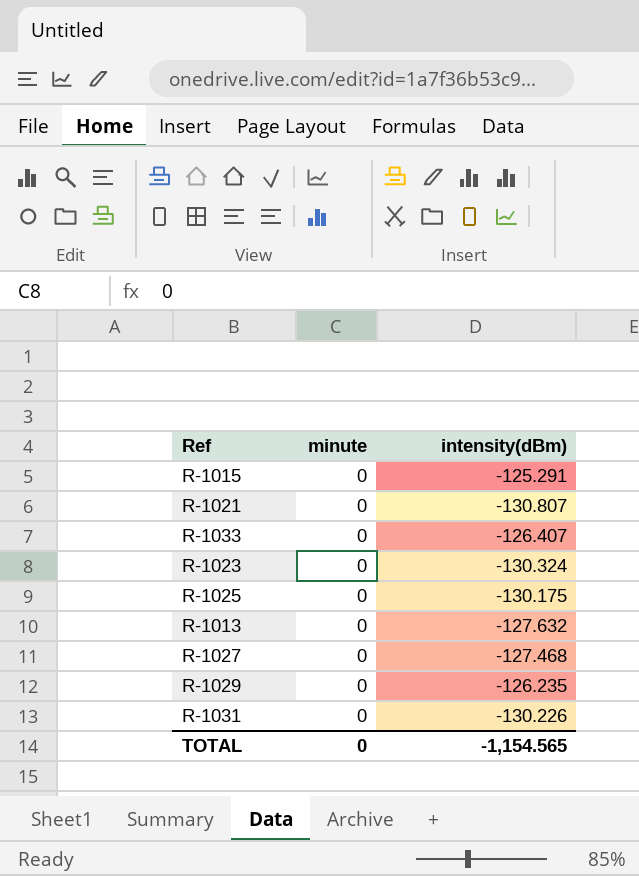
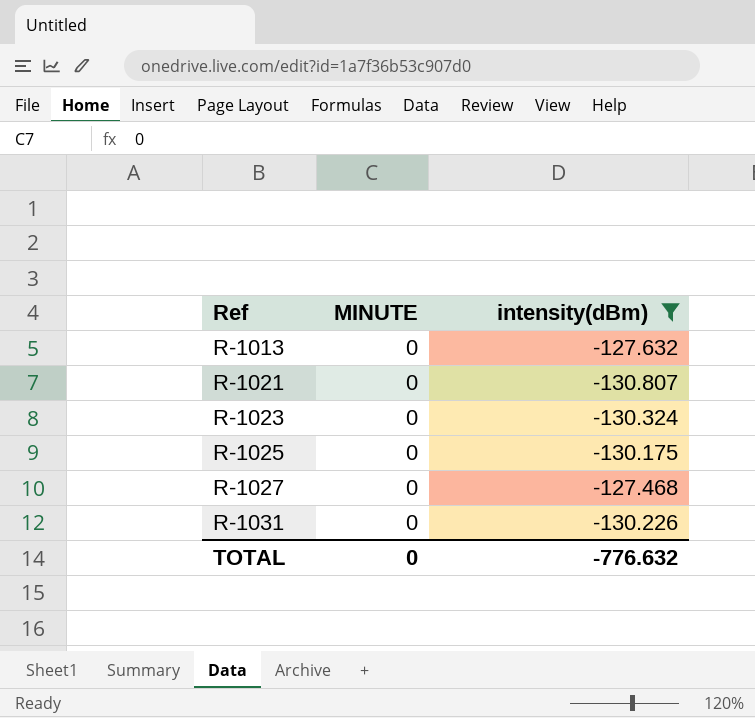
filter: none -> intensity(dBm) <= -127.468
row order: none -> Ref ascending
column name: minute -> MINUTE
TOTAL | intensity(dBm): -1,154.565 -> -776.632

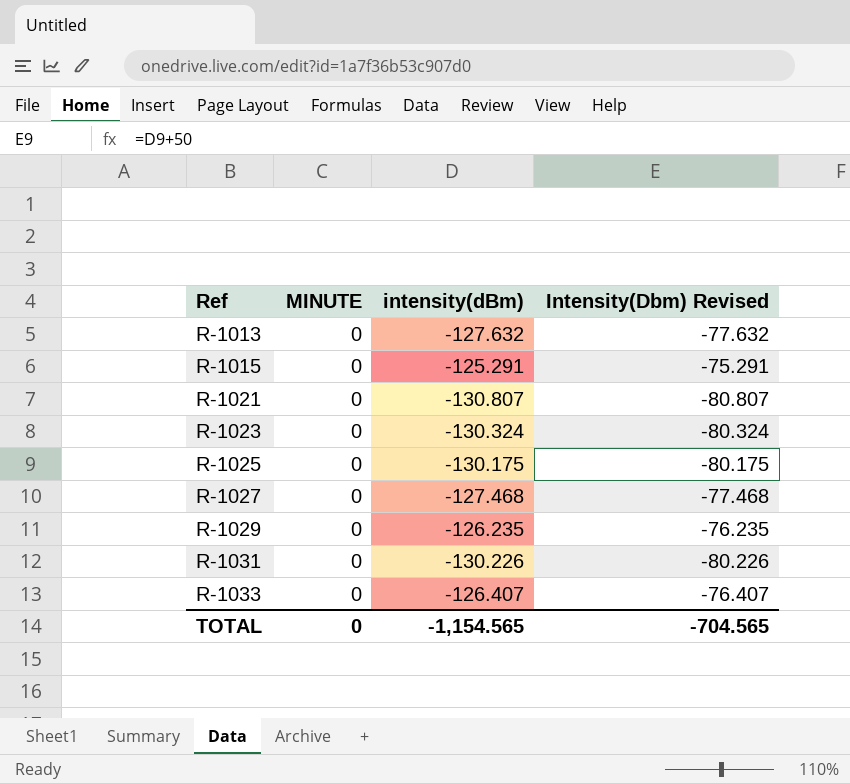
filter: intensity(dBm) <= -127.468 -> none
column Intensity(Dbm) Revised | formula: none -> [intensity(dBm)] + 50
TOTAL | intensity(dBm): -776.632 -> -1,154.565

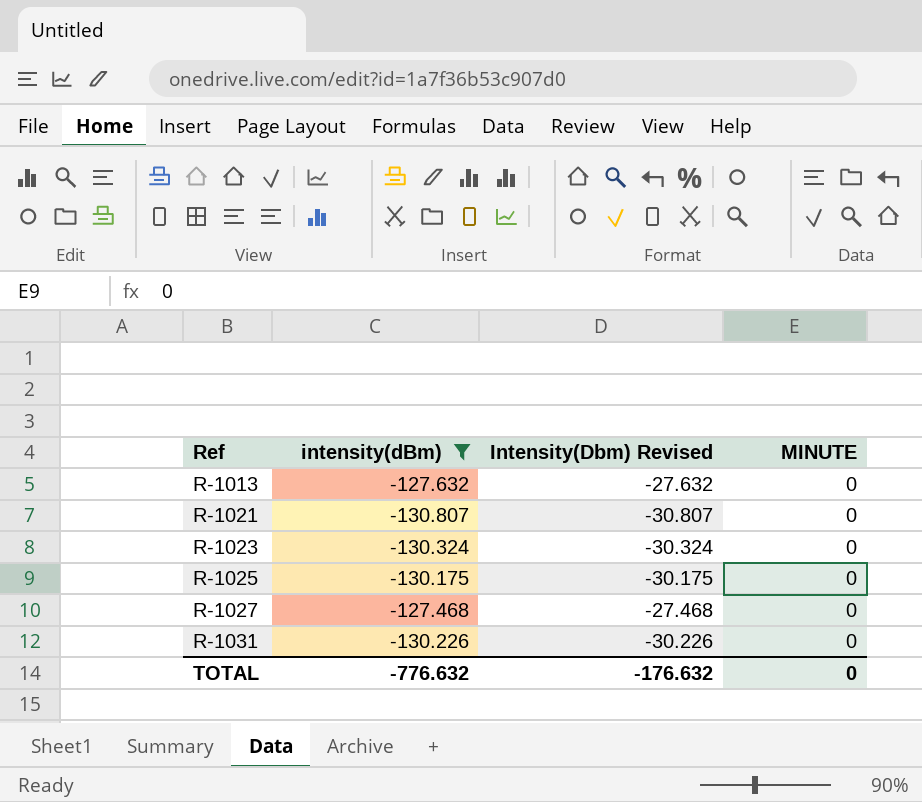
filter: none -> intensity(dBm) <= -127.468
column Intensity(Dbm) Revised | formula: [intensity(dBm)] + 50 -> [intensity(dBm)] + 100
column MINUTE | position: 2 -> 4
TOTAL | intensity(dBm): -1,154.565 -> -776.632
TOTAL | Intensity(Dbm) Revised: -704.565 -> -176.632

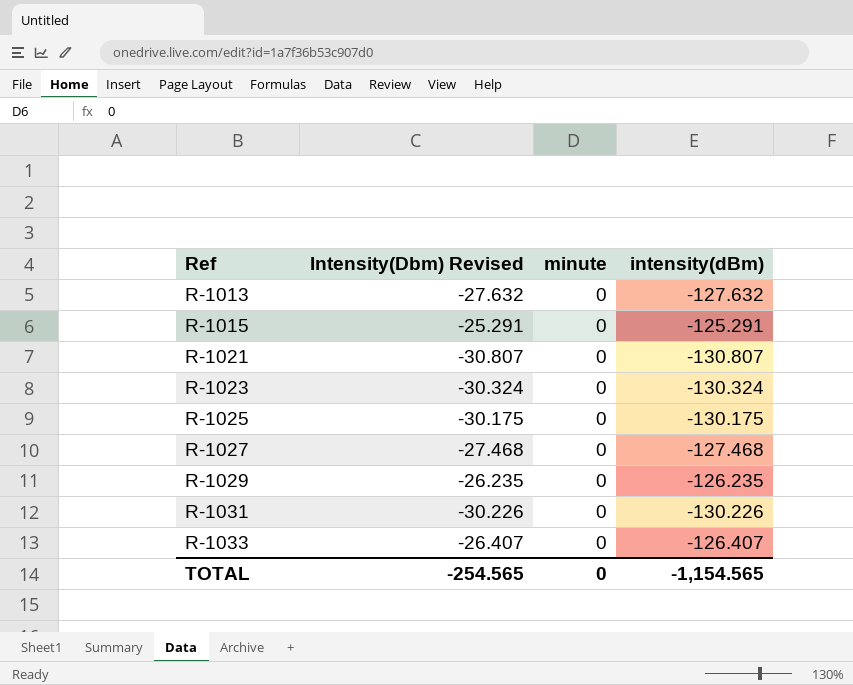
filter: intensity(dBm) <= -127.468 -> none
column name: MINUTE -> minute
column intensity(dBm) | position: 2 -> 4
TOTAL | Intensity(Dbm) Revised: -176.632 -> -254.565
TOTAL | intensity(dBm): -776.632 -> -1,154.565

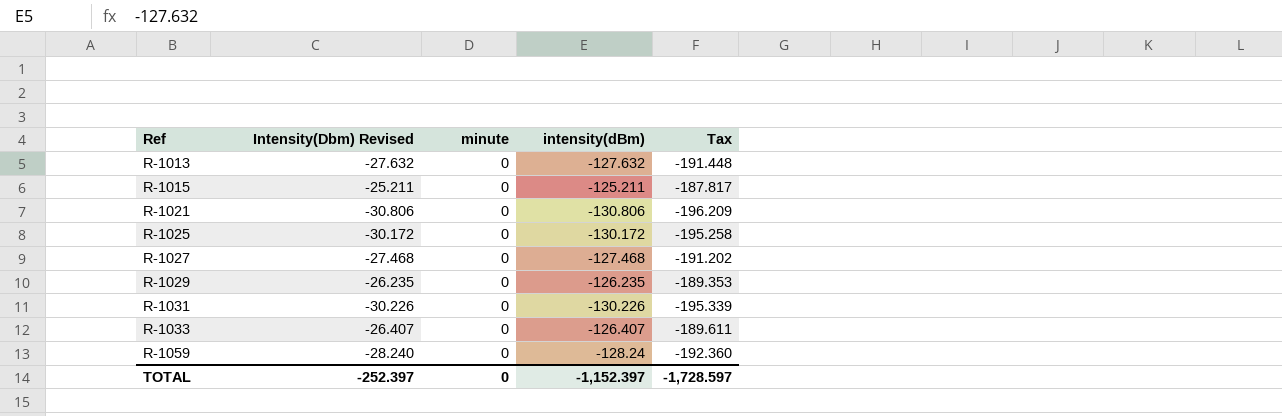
column Tax | formula: none -> [intensity(dBm)] * 1.5
row R-1023: -30.324 | 0 | -130.324 -> none
R-1015 | Intensity(Dbm) Revised: -25.291 -> -25.211
R-1015 | intensity(dBm): -125.291 -> -125.211
R-1021 | Intensity(Dbm) Revised: -30.807 -> -30.806
R-1021 | intensity(dBm): -130.807 -> -130.806
R-1025 | Intensity(Dbm) Revised: -30.175 -> -30.172
R-1025 | intensity(dBm): -130.175 -> -130.172
row R-1059: none -> -28.240 | 0 | -128.24 | -192.360
TOTAL | Intensity(Dbm) Revised: -254.565 -> -252.397
TOTAL | intensity(dBm): -1,154.565 -> -1,152.397

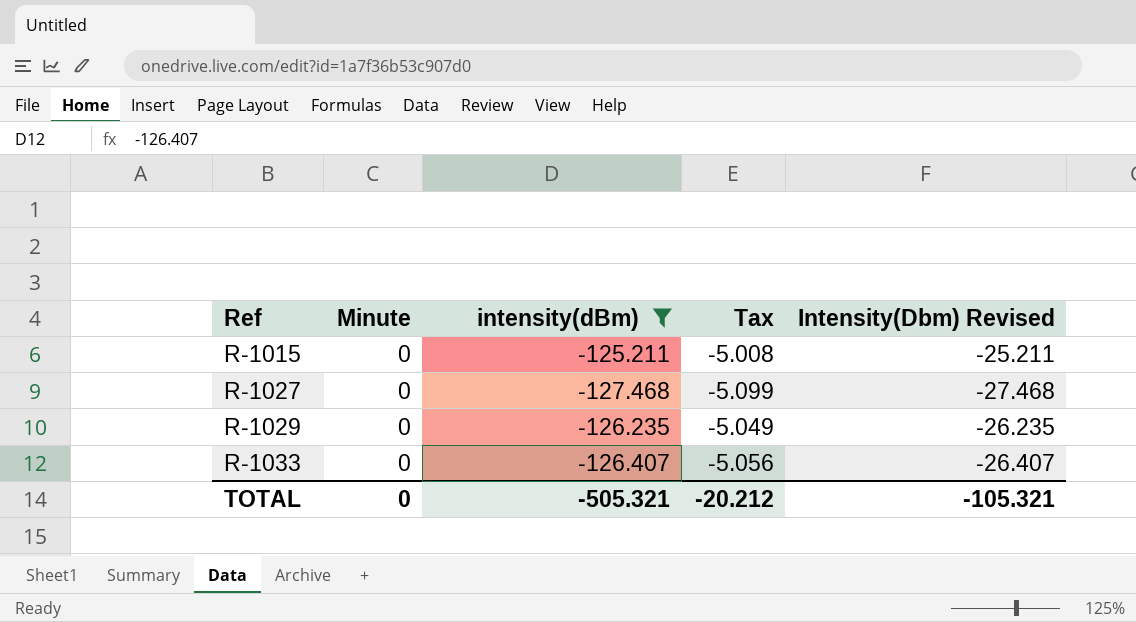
filter: none -> intensity(dBm) >= -127.468
column name: minute -> Minute
column Tax | formula: [intensity(dBm)] * 1.5 -> [intensity(dBm)] * 0.04
column Intensity(Dbm) Revised | position: 2 -> 5
TOTAL | intensity(dBm): -1,152.397 -> -505.321
TOTAL | Tax: -1,728.597 -> -20.212
TOTAL | Intensity(Dbm) Revised: -252.397 -> -105.321

